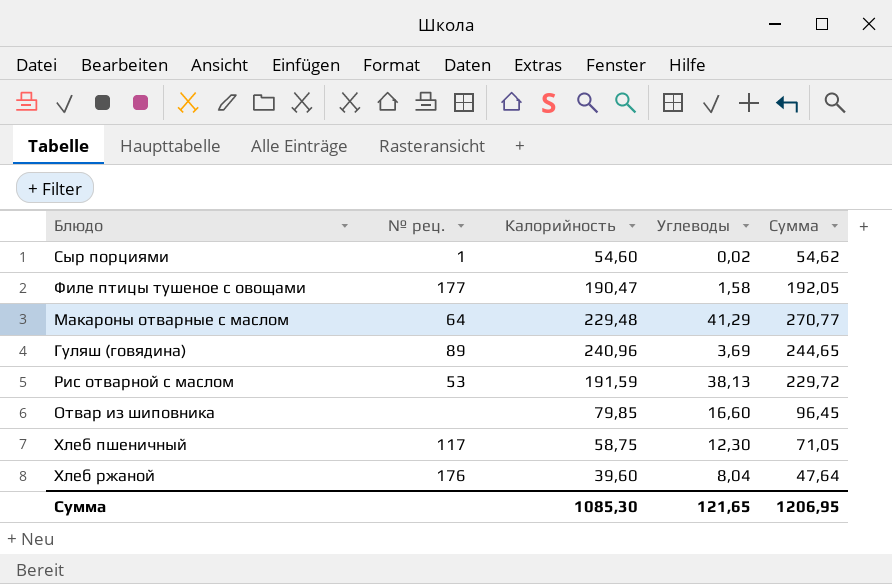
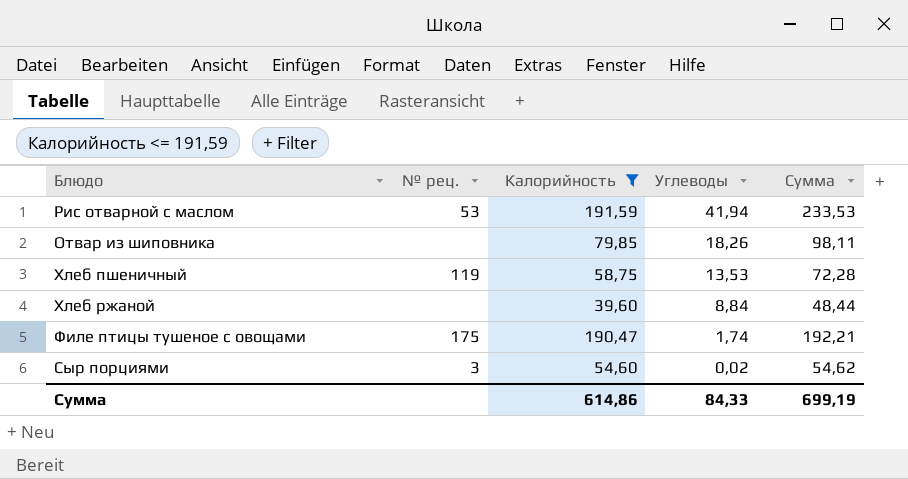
filter: none -> Калорийность <= 191,59
row order: none -> Углеводы descending
Рис отварной с маслом | Углеводы: 38,13 -> 41,94
Рис отварной с маслом | Сумма: 229,72 -> 233,53
Отвар из шиповника | Углеводы: 16,60 -> 18,26
Отвар из шиповника | Сумма: 96,45 -> 98,11
Хлеб пшеничный | № рец.: 117 -> 119
Хлеб пшеничный | Углеводы: 12,30 -> 13,53
Хлеб пшеничный | Сумма: 71,05 -> 72,28
Хлеб ржаной | № рец.: 176 -> none
Хлеб ржаной | Углеводы: 8,04 -> 8,84
Хлеб ржаной | Сумма: 47,64 -> 48,44
Филе птицы тушеное с овощами | № рец.: 177 -> 175
Филе птицы тушеное с овощами | Углеводы: 1,58 -> 1,74
Филе птицы тушеное с овощами | Сумма: 192,05 -> 192,21
Сыр порциями | № рец.: 1 -> 3
Сумма | Калорийность: 1085,30 -> 614,86
Сумма | Углеводы: 121,65 -> 84,33
Сумма | Сумма: 1206,95 -> 699,19

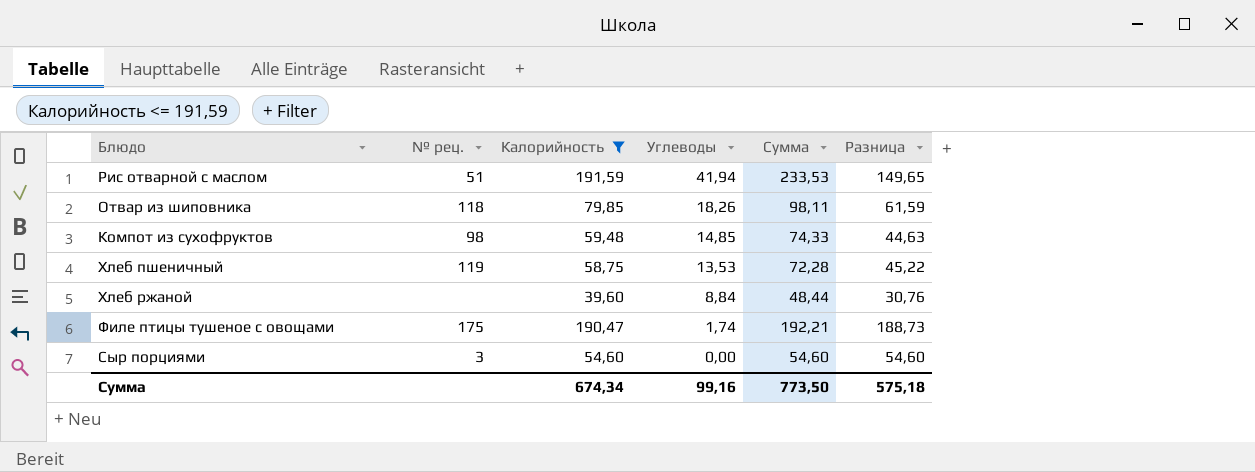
column Разница | formula: none -> [Калорийность] - [Углеводы]
Рис отварной с маслом | № рец.: 53 -> 51
Отвар из шиповника | № рец.: none -> 118
row Компот из сухофруктов: none -> 98 | 59,48 | 14,85 | 74,33 | 44,63
Сыр порциями | Углеводы: 0,02 -> 0,00
Сыр порциями | Сумма: 54,62 -> 54,60
Сумма | Калорийность: 614,86 -> 674,34
Сумма | Углеводы: 84,33 -> 99,16
Сумма | Сумма: 699,19 -> 773,50

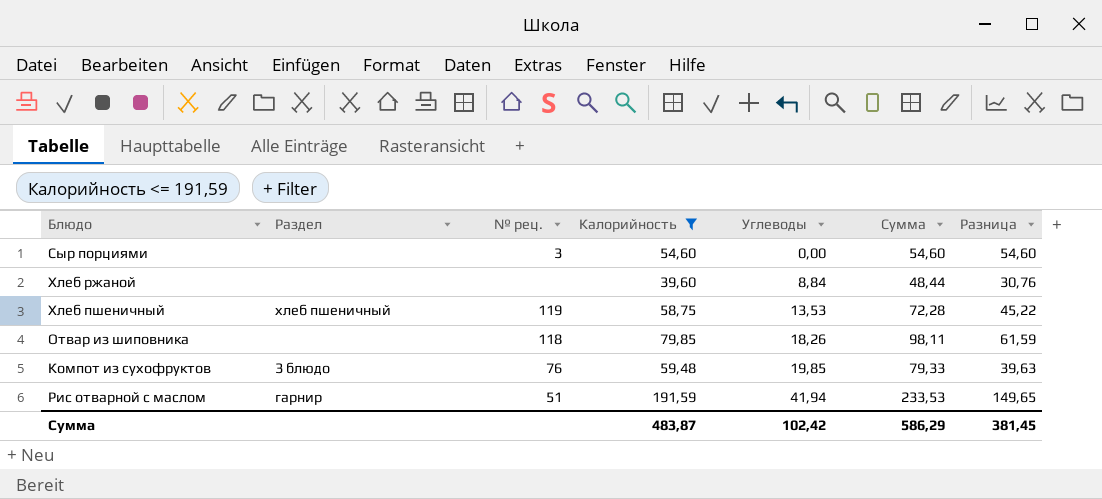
row order: Углеводы descending -> Углеводы ascending
column Раздел | position: none -> 2
row Филе птицы тушеное с овощами: 175 | 190,47 | 1,74 | 192,21 | 188,73 -> none
Компот из сухофруктов | № рец.: 98 -> 76
Компот из сухофруктов | Углеводы: 14,85 -> 19,85
Компот из сухофруктов | Сумма: 74,33 -> 79,33
Компот из сухофруктов | Разница: 44,63 -> 39,63
Сумма | Калорийность: 674,34 -> 483,87
Сумма | Углеводы: 99,16 -> 102,42
Сумма | Сумма: 773,50 -> 586,29
Сумма | Разница: 575,18 -> 381,45

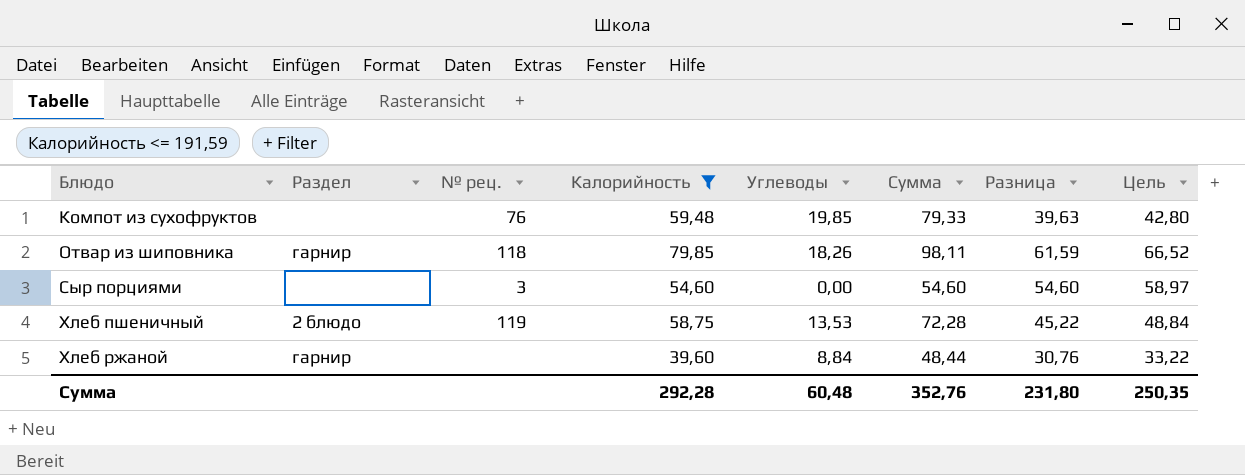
row order: Углеводы ascending -> Блюдо ascending
column Цель | formula: none -> [Разница] * 1,08
row Рис отварной с маслом: гарнир | 51 | 191,59 | 41,94 | 233,53 | 149,65 -> none
Компот из сухофруктов | Раздел: 3 блюдо -> none
Отвар из шиповника | Раздел: none -> гарнир
Хлеб пшеничный | Раздел: хлеб пшеничный -> 2 блюдо
Хлеб ржаной | Раздел: none -> гарнир
Сумма | Калорийность: 483,87 -> 292,28
Сумма | Углеводы: 102,42 -> 60,48
Сумма | Сумма: 586,29 -> 352,76
Сумма | Разница: 381,45 -> 231,80

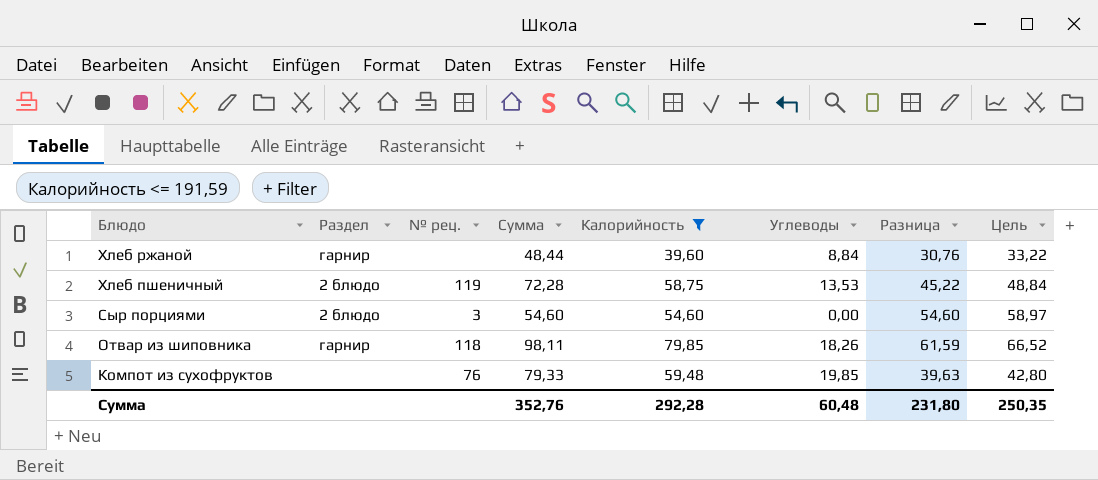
row order: Блюдо ascending -> Блюдо descending
column Сумма | position: 6 -> 4
Сыр порциями | Раздел: none -> 2 блюдо

